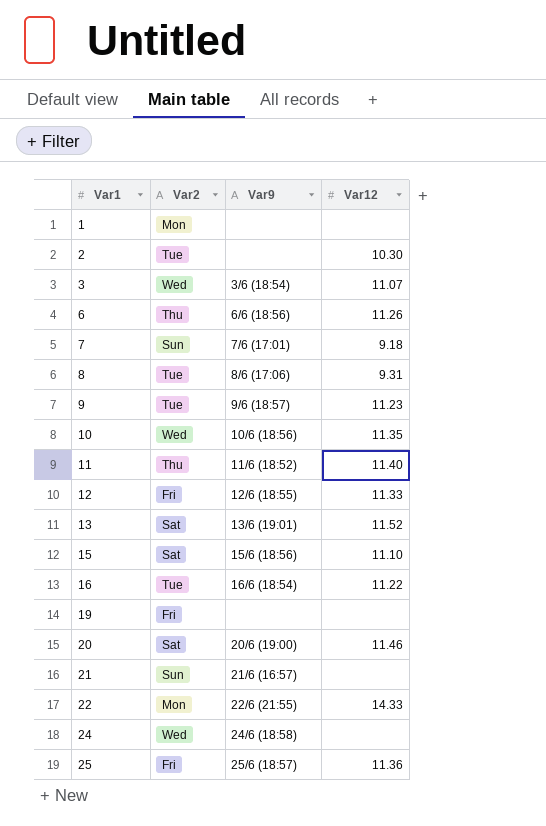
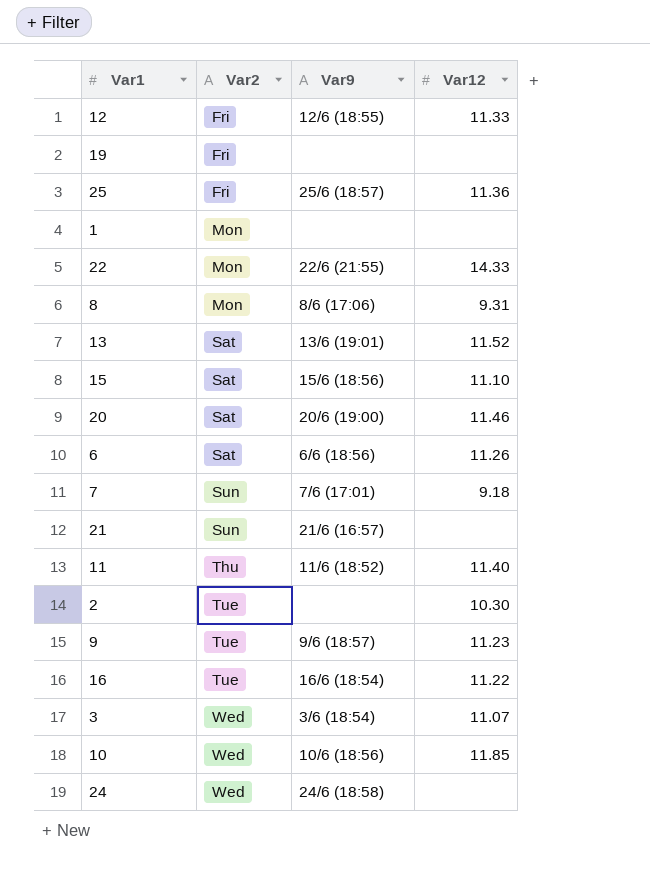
row order: Var1 ascending -> Var2 ascending
8 | Var2: Tue -> Mon
6 | Var2: Thu -> Sat
10 | Var12: 11.35 -> 11.85

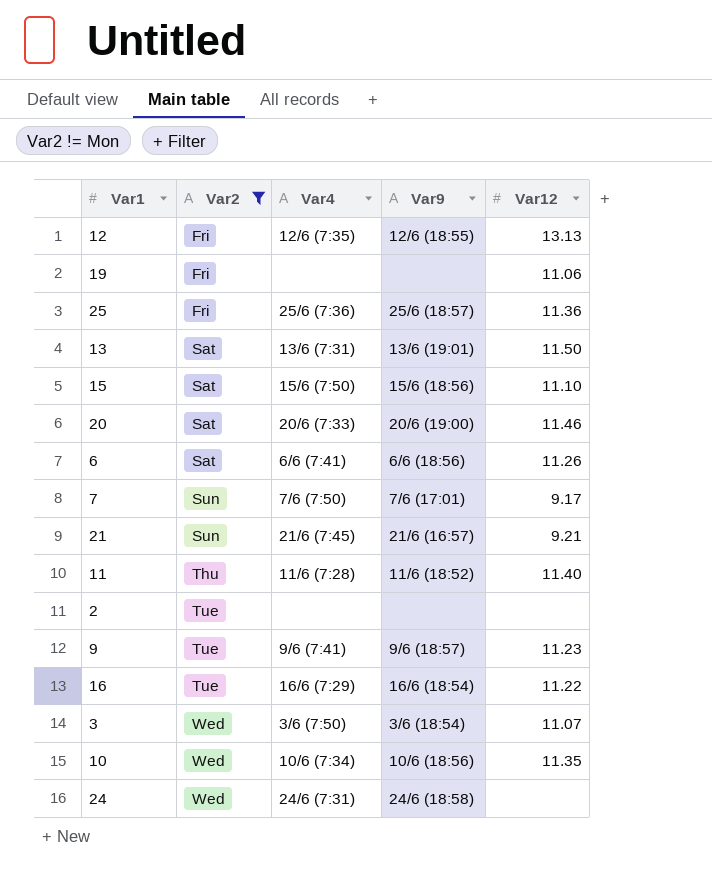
filter: none -> Var2 != Mon
column Var4 | position: none -> 3
12 | Var12: 11.33 -> 13.13
19 | Var12: none -> 11.06
13 | Var12: 11.52 -> 11.50
7 | Var12: 9.18 -> 9.17
21 | Var12: none -> 9.21
2 | Var12: 10.30 -> none
10 | Var12: 11.85 -> 11.35

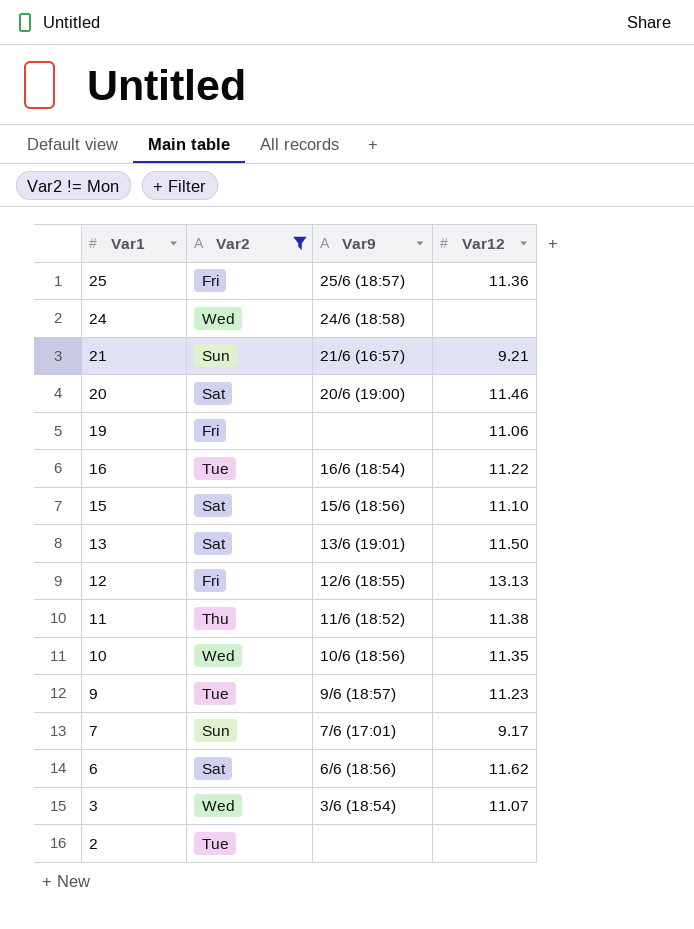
row order: Var2 ascending -> Var1 descending
column Var4 | position: 3 -> none
11 | Var12: 11.40 -> 11.38
6 | Var12: 11.26 -> 11.62

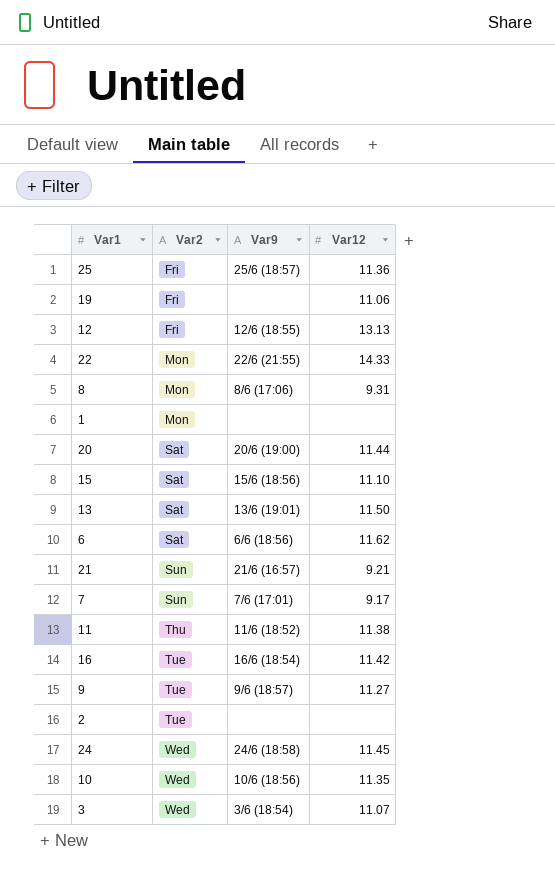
filter: Var2 != Mon -> none
row order: Var1 descending -> Var2 ascending
20 | Var12: 11.46 -> 11.44
16 | Var12: 11.22 -> 11.42
9 | Var12: 11.23 -> 11.27
24 | Var12: none -> 11.45

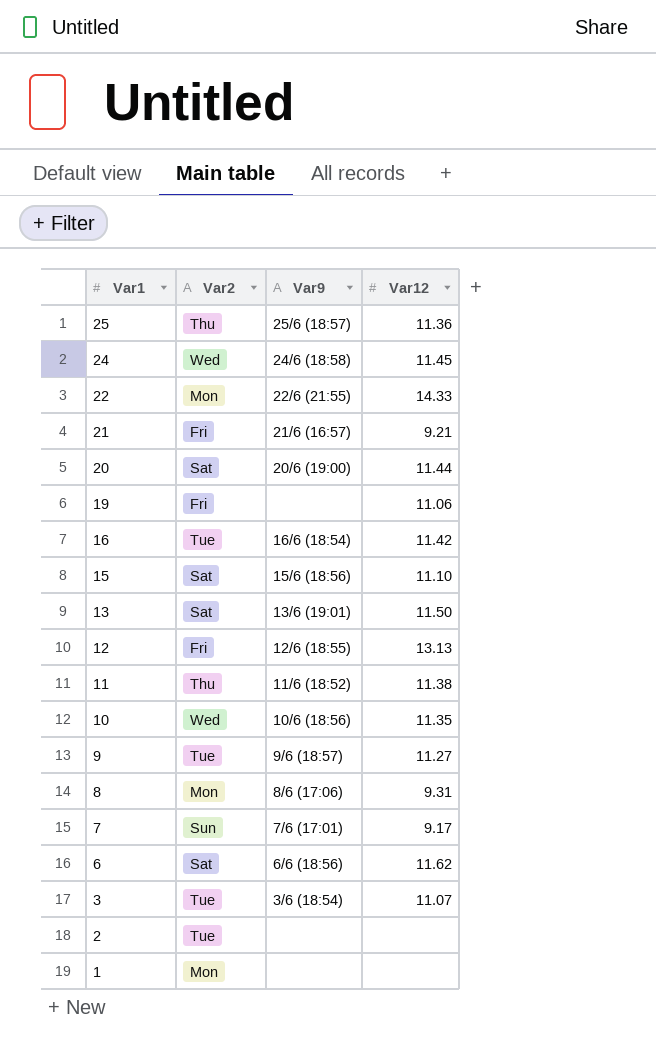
row order: Var2 ascending -> Var1 descending
25 | Var2: Fri -> Thu
21 | Var2: Sun -> Fri
3 | Var2: Wed -> Tue

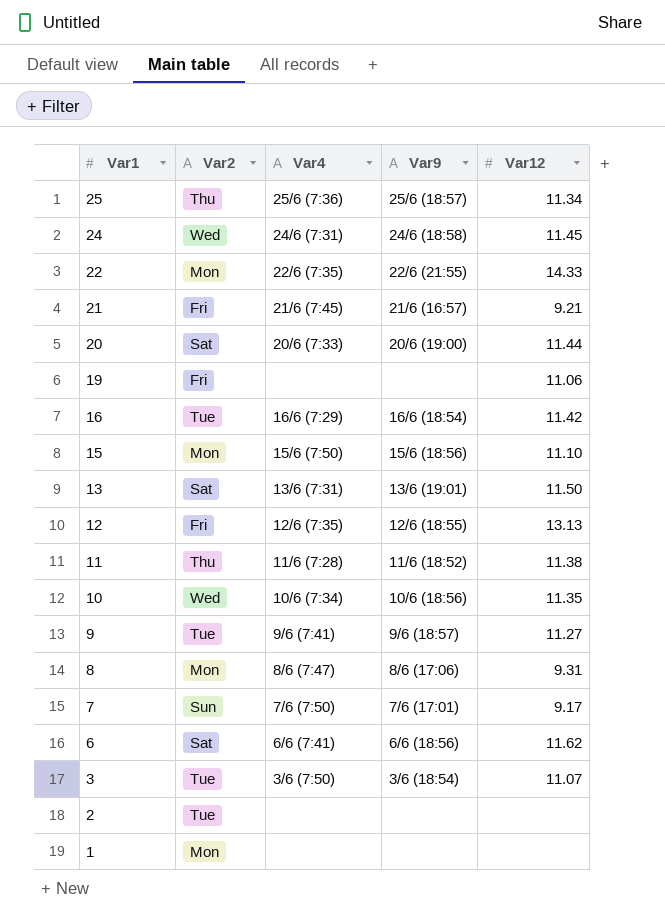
column Var4 | position: none -> 3
25 | Var12: 11.36 -> 11.34
15 | Var2: Sat -> Mon

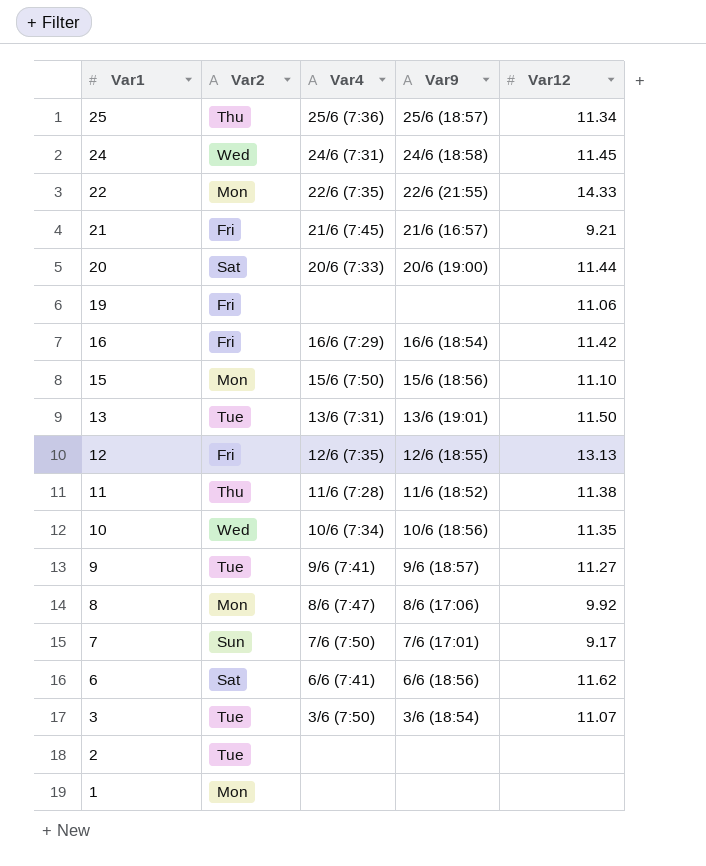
16 | Var2: Tue -> Fri
13 | Var2: Sat -> Tue
8 | Var12: 9.31 -> 9.92

